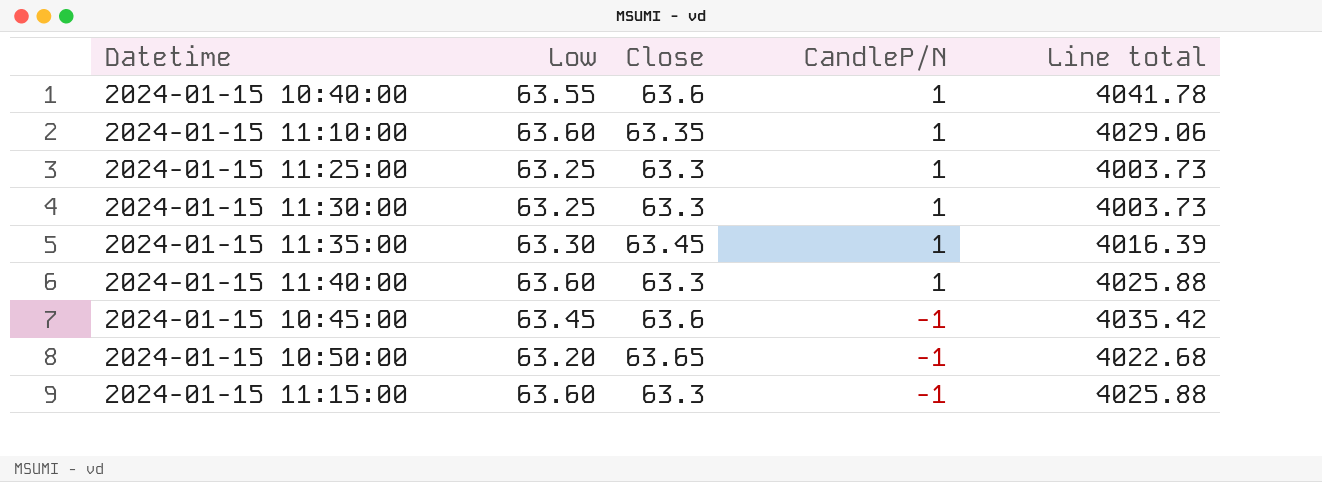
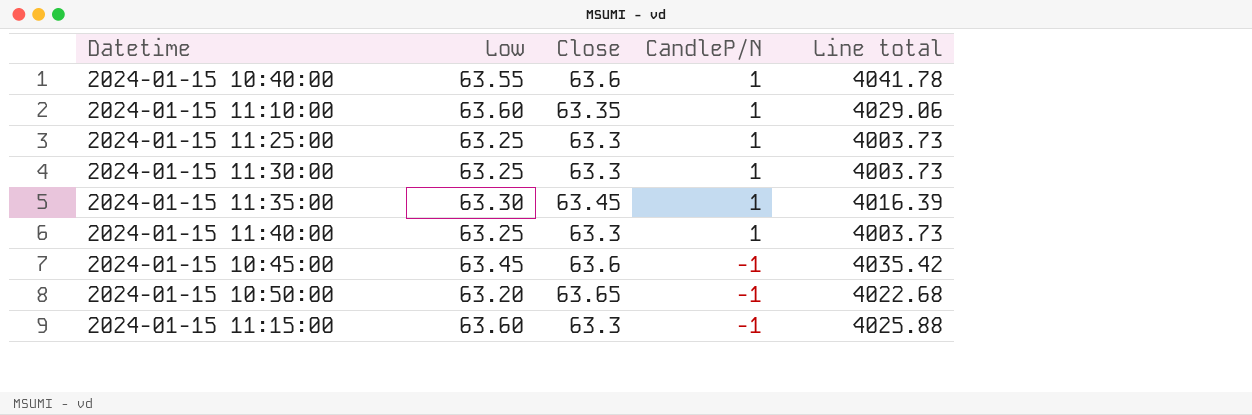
2024-01-15 11:40:00 | Low: 63.60 -> 63.25
2024-01-15 11:40:00 | Line total: 4025.88 -> 4003.73

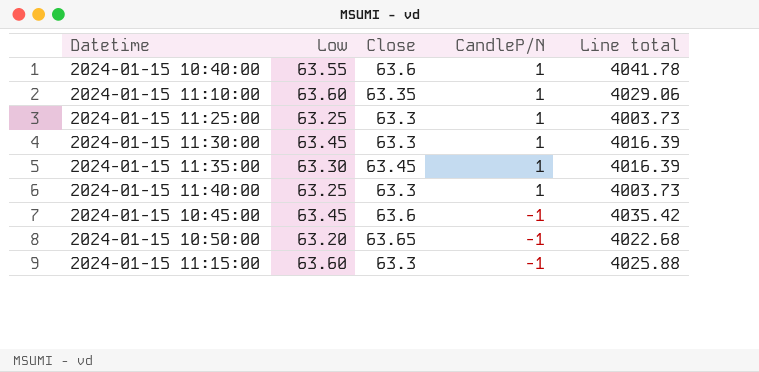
2024-01-15 11:30:00 | Low: 63.25 -> 63.45
2024-01-15 11:30:00 | Line total: 4003.73 -> 4016.39

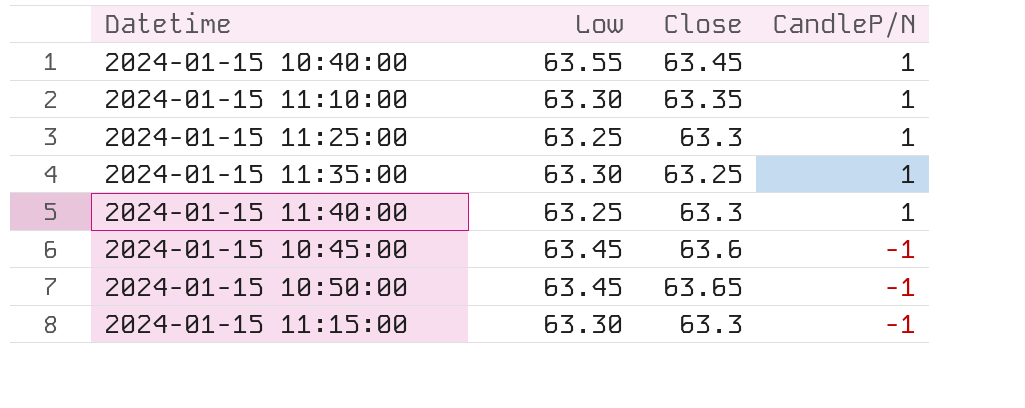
column Line total | formula: [Low] * [Close] -> none
row 2024-01-15 11:30:00: 63.45 | 63.3 | 1 | 4016.39 -> none
2024-01-15 10:40:00 | Close: 63.6 -> 63.45
2024-01-15 11:10:00 | Low: 63.60 -> 63.30
2024-01-15 11:35:00 | Close: 63.45 -> 63.25
2024-01-15 10:50:00 | Low: 63.20 -> 63.45
2024-01-15 11:15:00 | Low: 63.60 -> 63.30

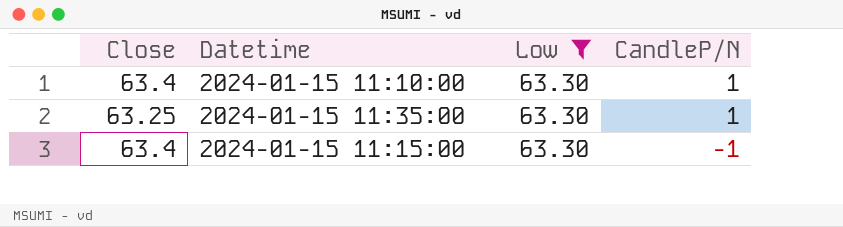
filter: none -> Low = 63.30
column Close | position: 3 -> 1
2024-01-15 11:10:00 | Close: 63.35 -> 63.4
2024-01-15 11:15:00 | Close: 63.3 -> 63.4

